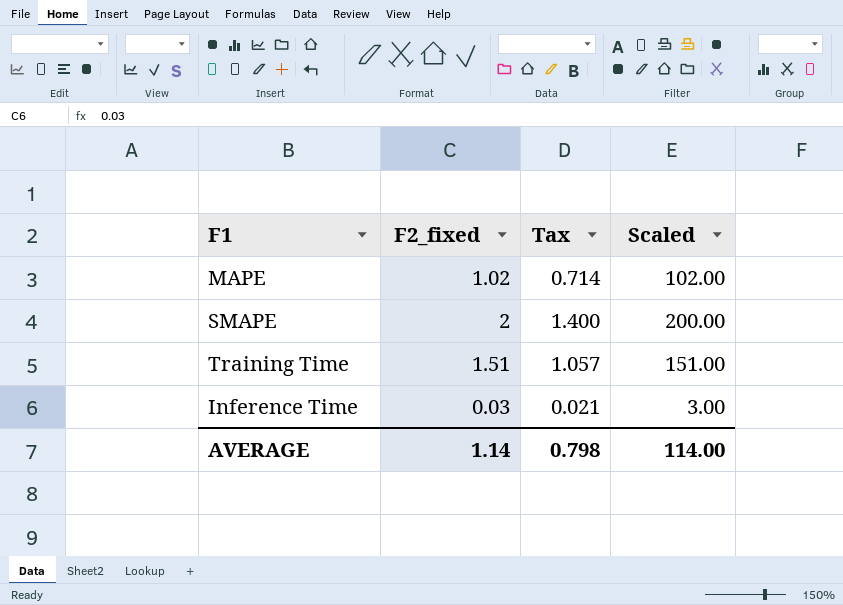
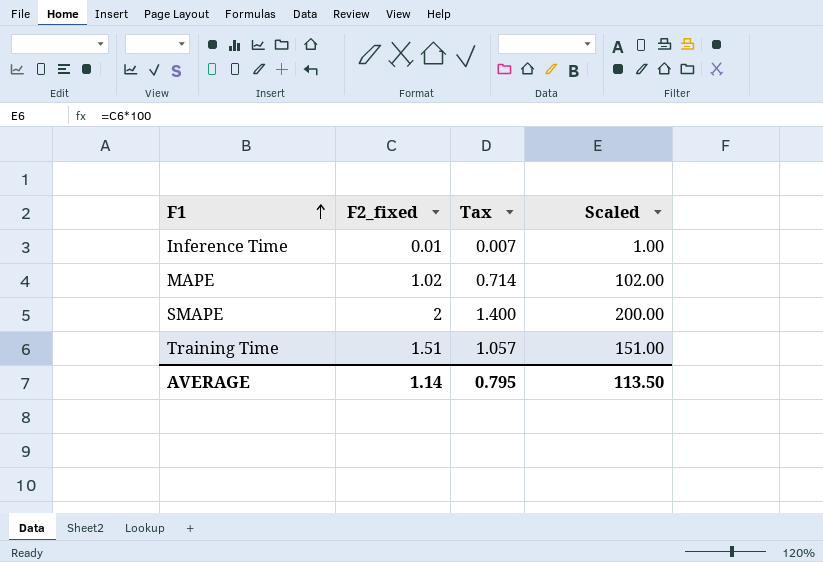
row order: none -> F1 ascending
Inference Time | F2_fixed: 0.03 -> 0.01
Inference Time | Tax: 0.021 -> 0.007
Inference Time | Scaled: 3.00 -> 1.00
AVERAGE | Tax: 0.798 -> 0.795
AVERAGE | Scaled: 114.00 -> 113.50

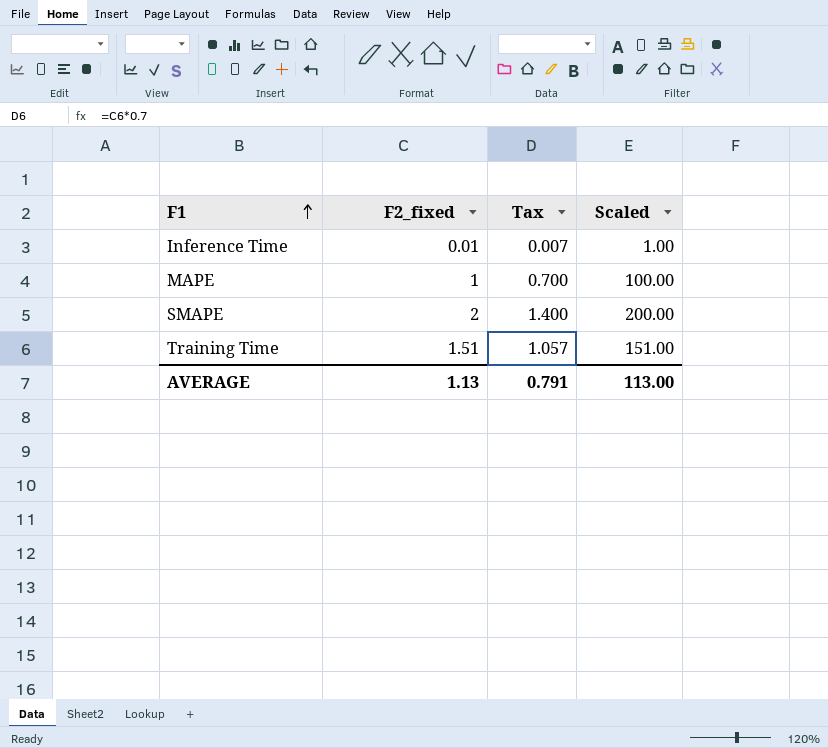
MAPE | F2_fixed: 1.02 -> 1
MAPE | Tax: 0.714 -> 0.700
MAPE | Scaled: 102.00 -> 100.00
AVERAGE | F2_fixed: 1.14 -> 1.13
AVERAGE | Tax: 0.795 -> 0.791
AVERAGE | Scaled: 113.50 -> 113.00

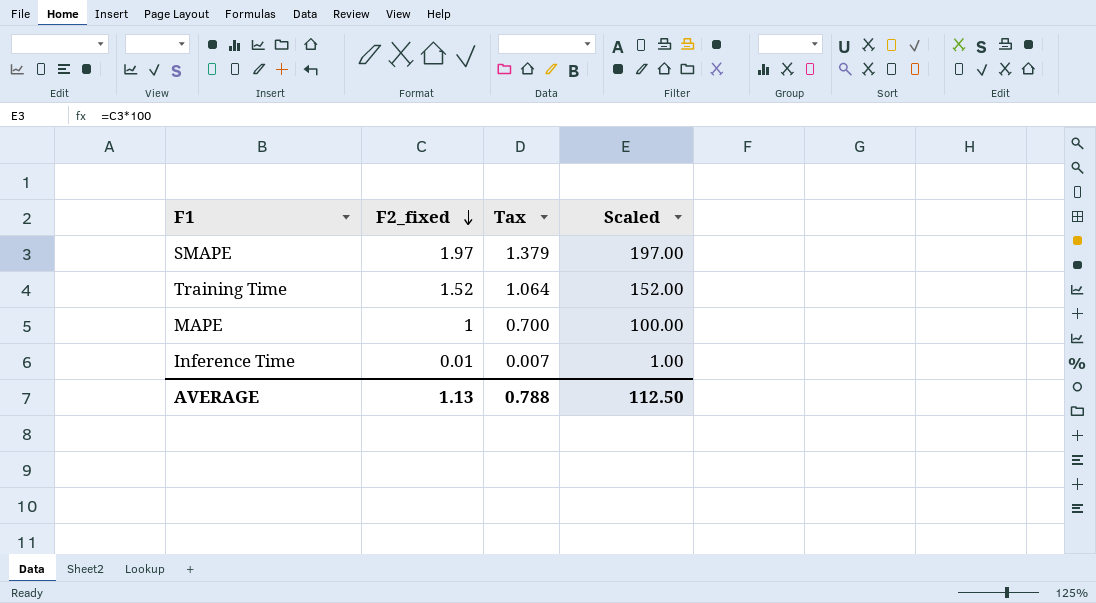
row order: F1 ascending -> F2_fixed descending
SMAPE | F2_fixed: 2 -> 1.97
SMAPE | Tax: 1.400 -> 1.379
SMAPE | Scaled: 200.00 -> 197.00
Training Time | F2_fixed: 1.51 -> 1.52
Training Time | Tax: 1.057 -> 1.064
Training Time | Scaled: 151.00 -> 152.00
AVERAGE | Tax: 0.791 -> 0.788
AVERAGE | Scaled: 113.00 -> 112.50

